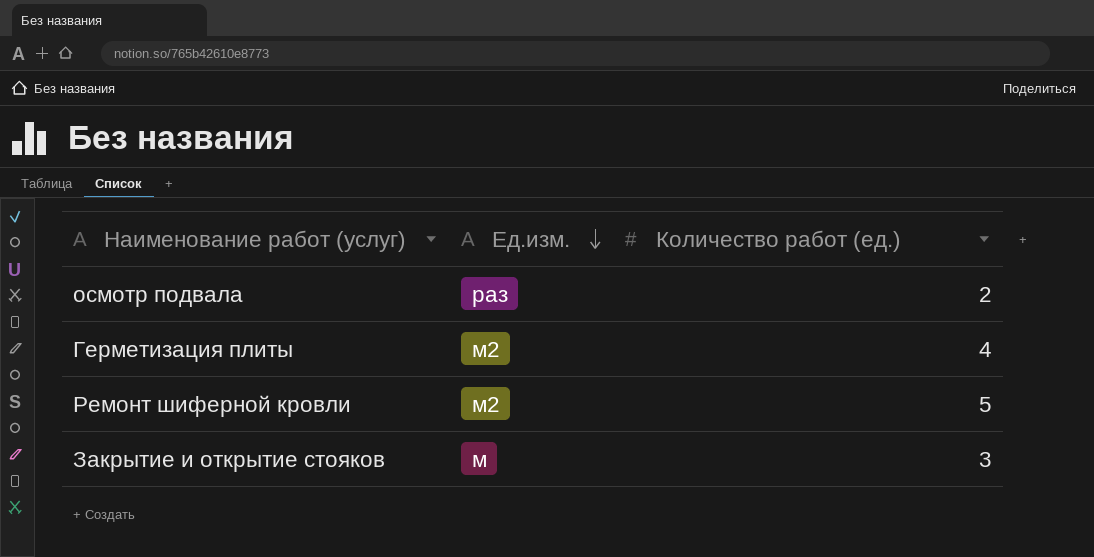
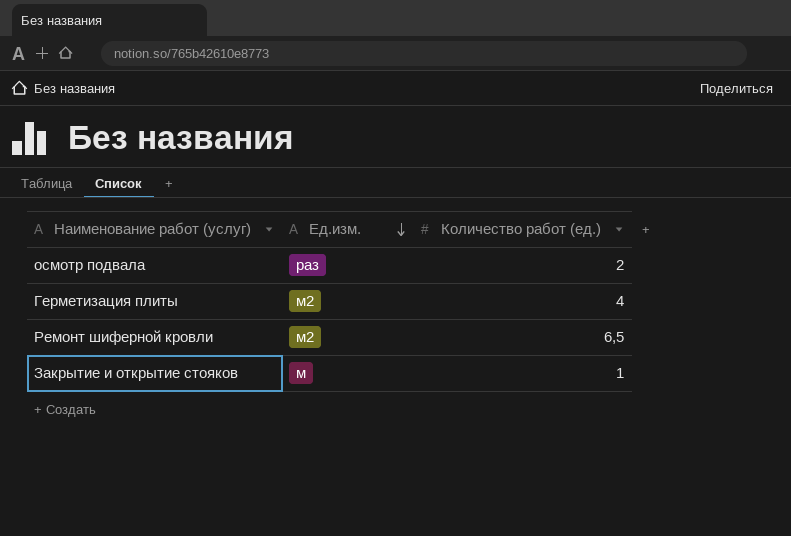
Ремонт шиферной кровли | Количество работ (ед.): 5 -> 6,5
Закрытие и открытие стояков | Количество работ (ед.): 3 -> 1

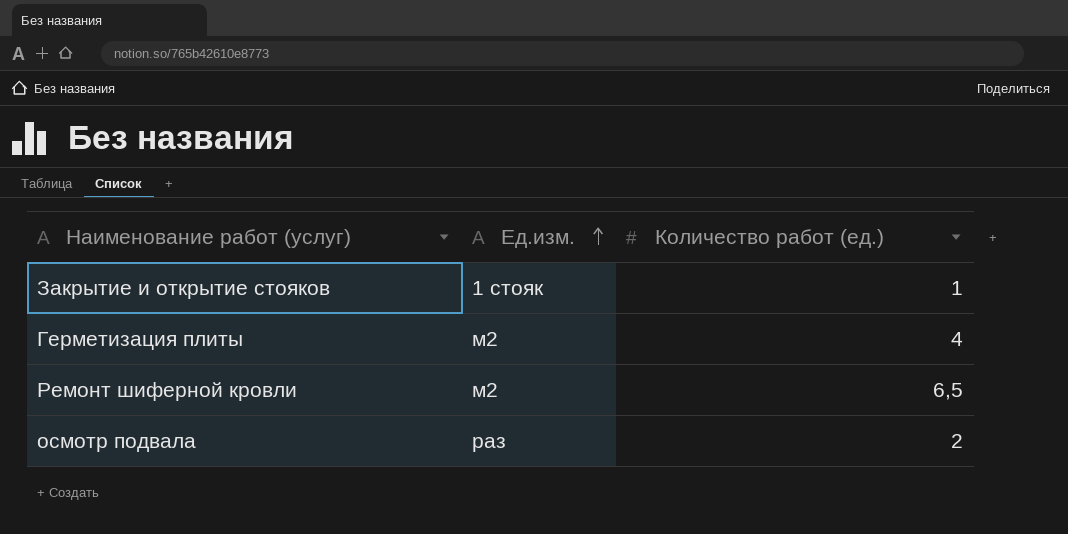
row order: Ед.изм. descending -> Ед.изм. ascending
Закрытие и открытие стояков | Ед.изм.: м -> 1 стояк

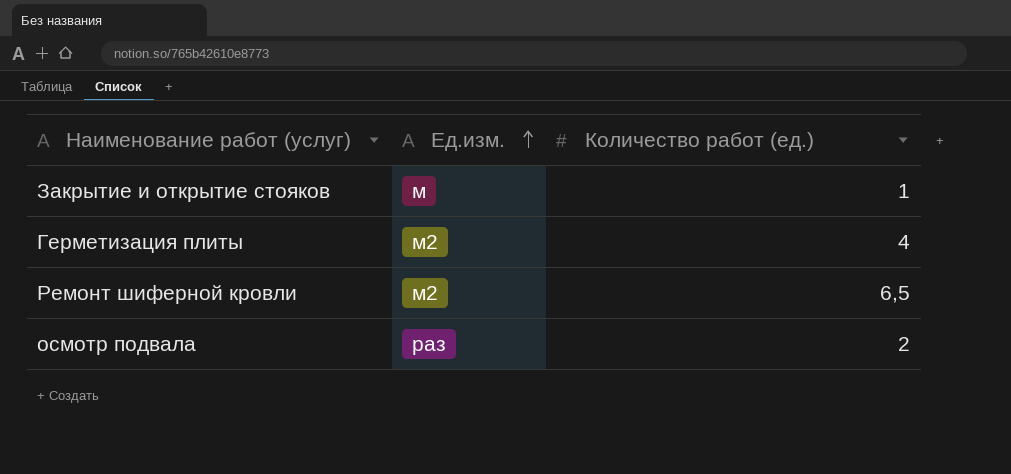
Закрытие и открытие стояков | Ед.изм.: 1 стояк -> м

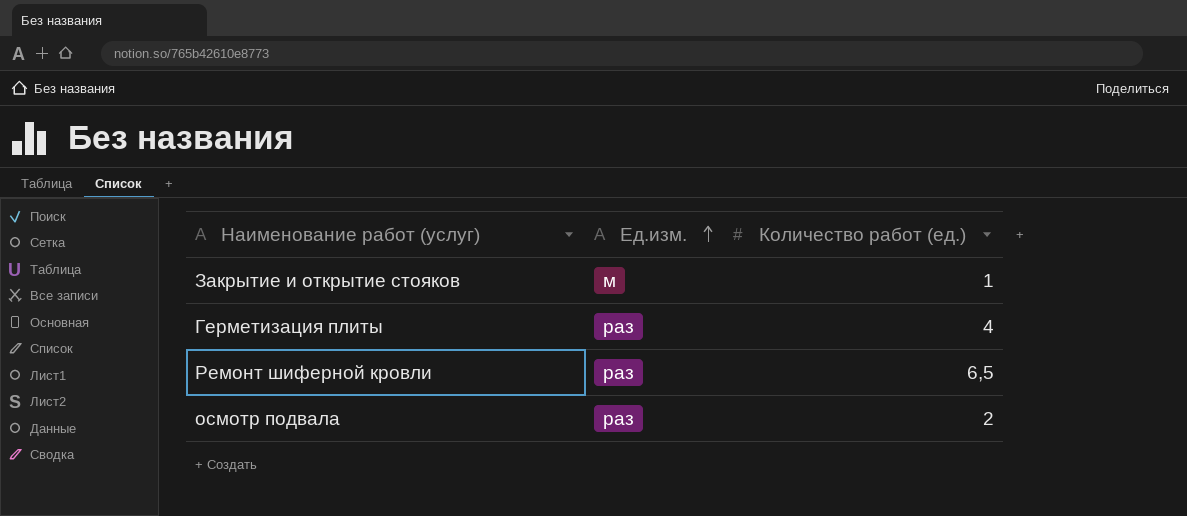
Герметизация плиты | Ед.изм.: м2 -> раз
Ремонт шиферной кровли | Ед.изм.: м2 -> раз

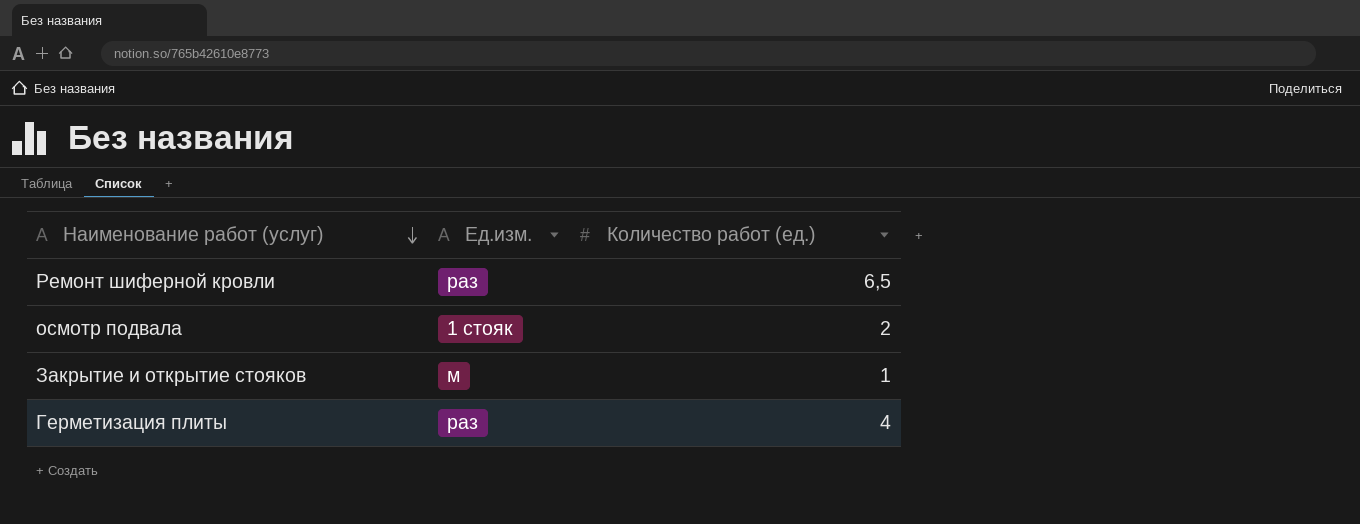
row order: Ед.изм. ascending -> Наименование работ (услуг) descending
осмотр подвала | Ед.изм.: раз -> 1 стояк

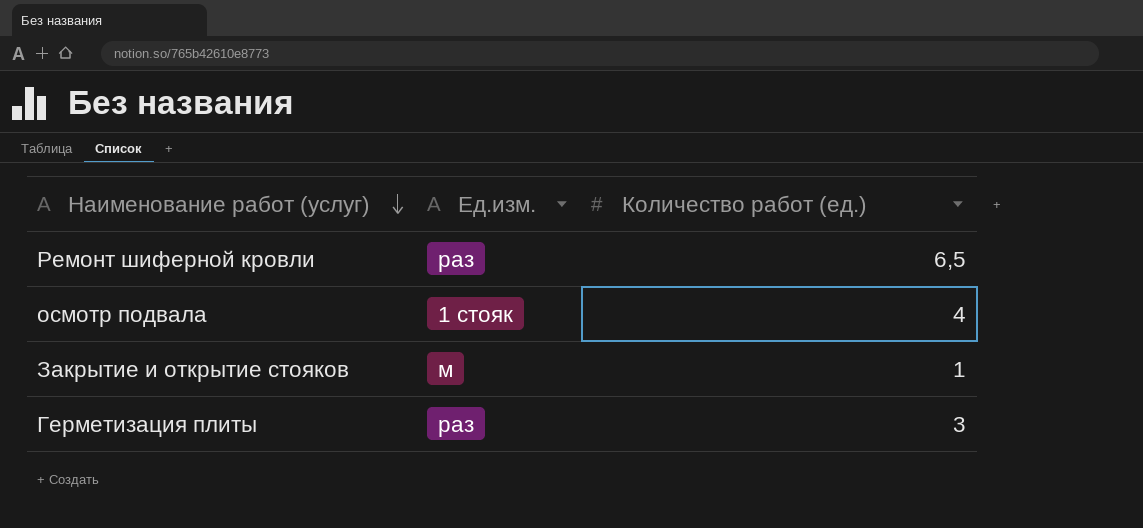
осмотр подвала | Количество работ (ед.): 2 -> 4
Герметизация плиты | Количество работ (ед.): 4 -> 3

